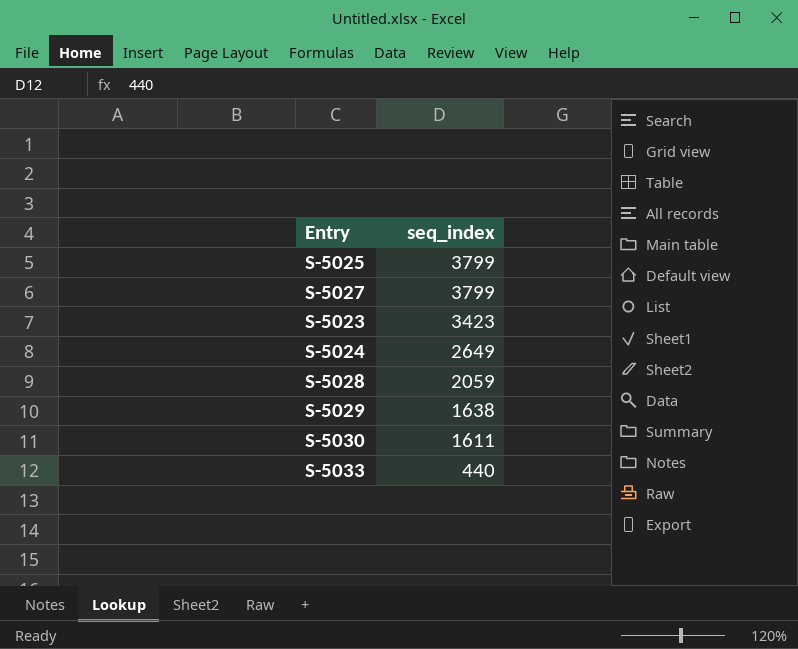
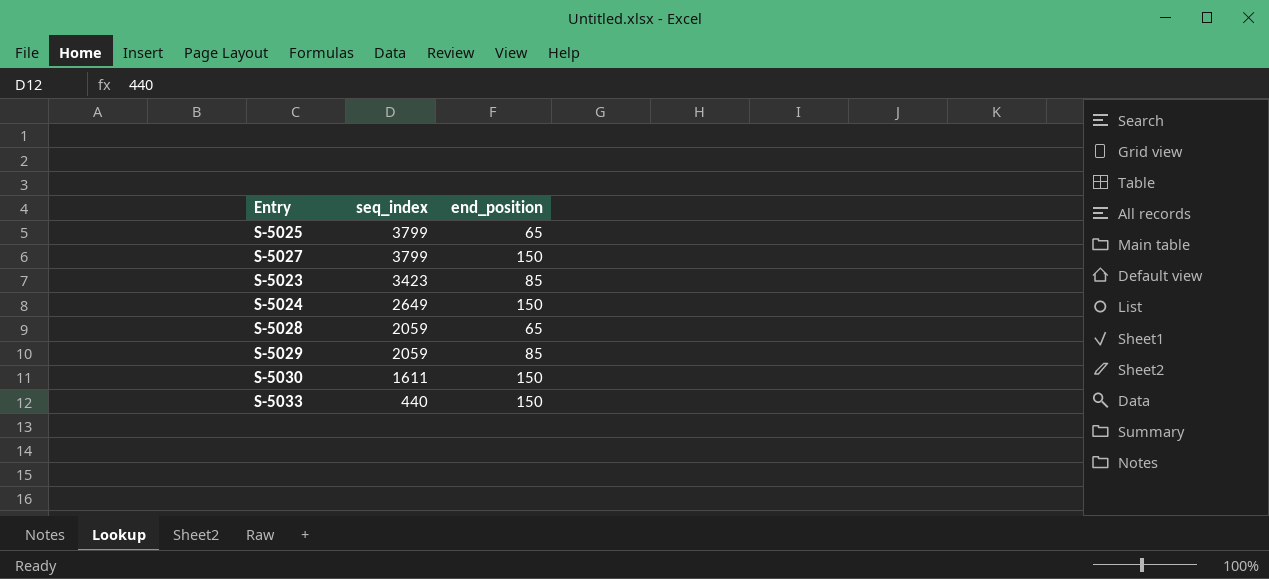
column end_position | position: none -> 3
S-5029 | seq_index: 1638 -> 2059

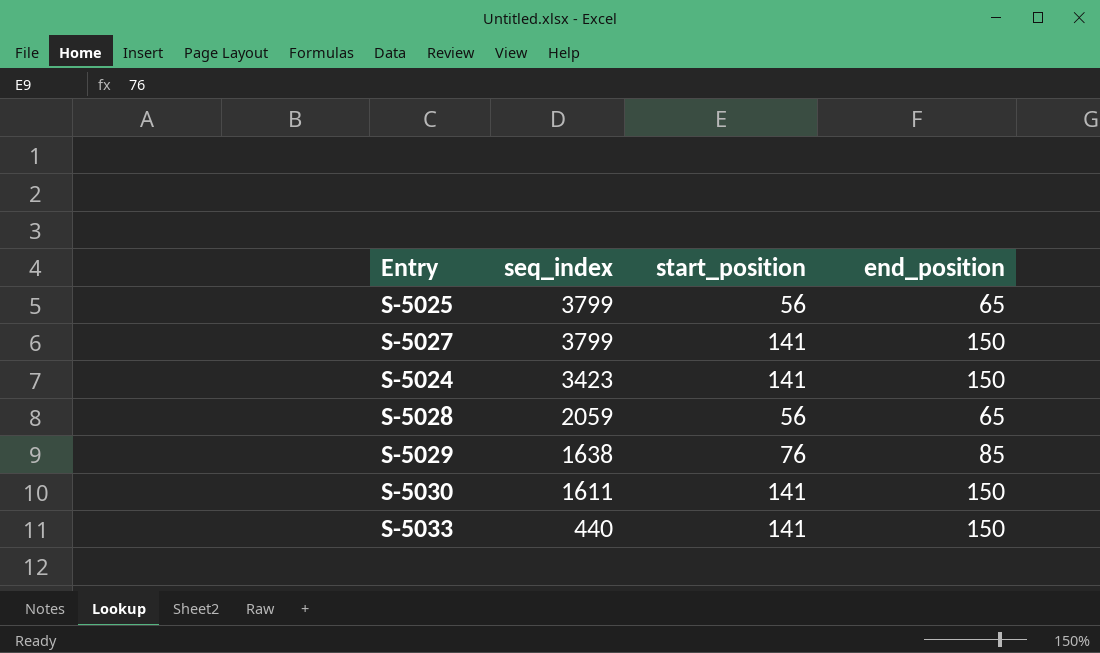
column start_position | position: none -> 3
row S-5023: 3423 | 85 -> none
S-5024 | seq_index: 2649 -> 3423
S-5029 | seq_index: 2059 -> 1638

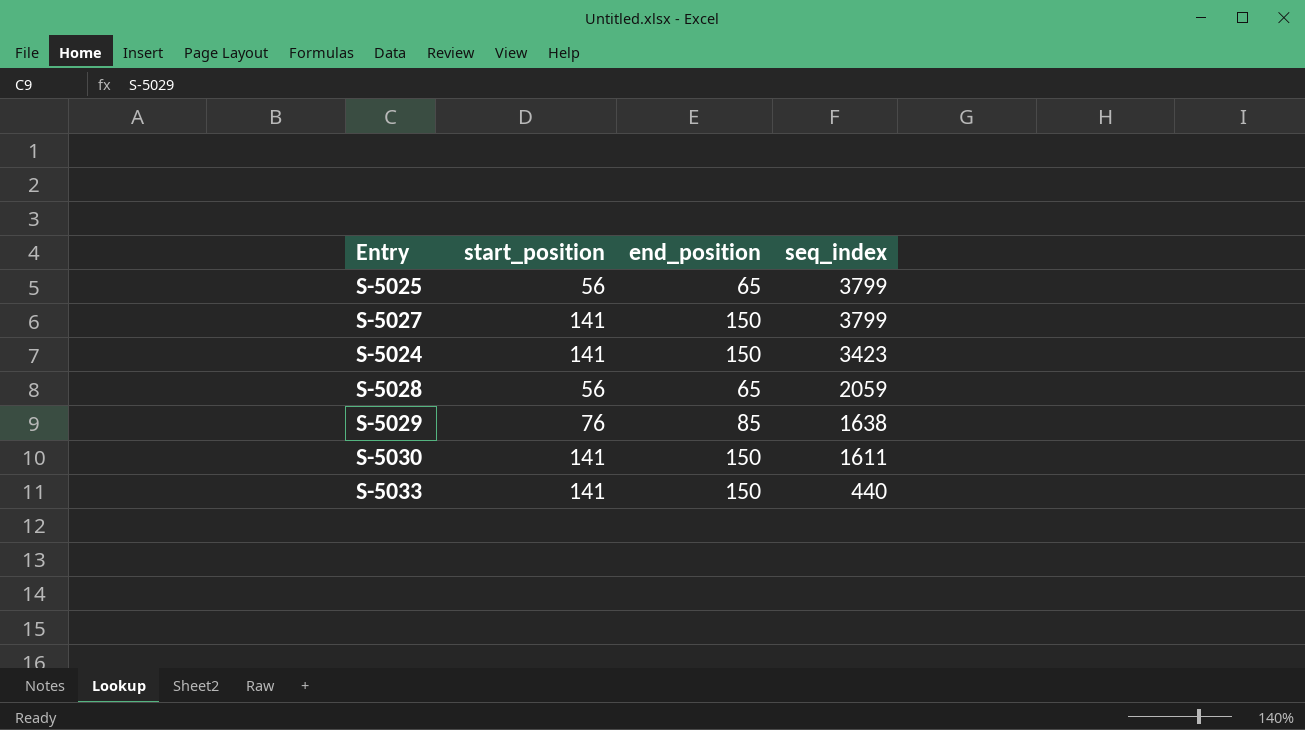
column seq_index | position: 2 -> 4

